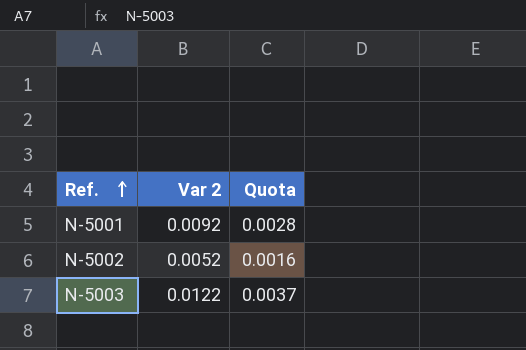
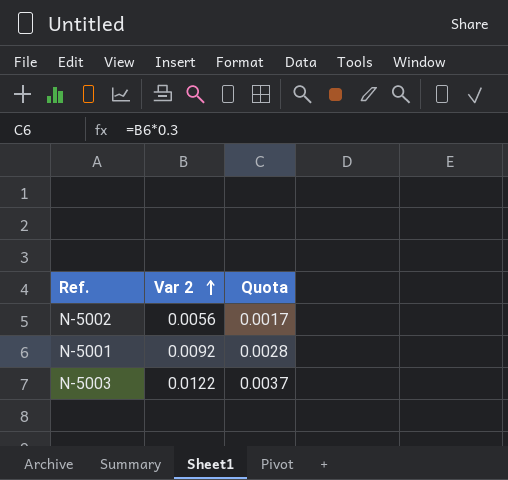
row order: Ref. ascending -> Var 2 ascending
N-5002 | Var 2: 0.0052 -> 0.0056
N-5002 | Quota: 0.0016 -> 0.0017

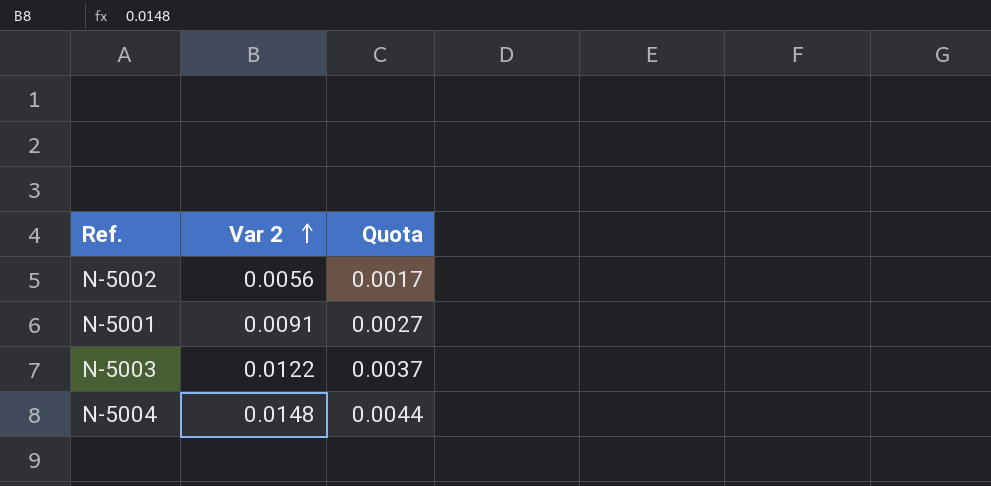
N-5001 | Var 2: 0.0092 -> 0.0091
N-5001 | Quota: 0.0028 -> 0.0027
row N-5004: none -> 0.0148 | 0.0044

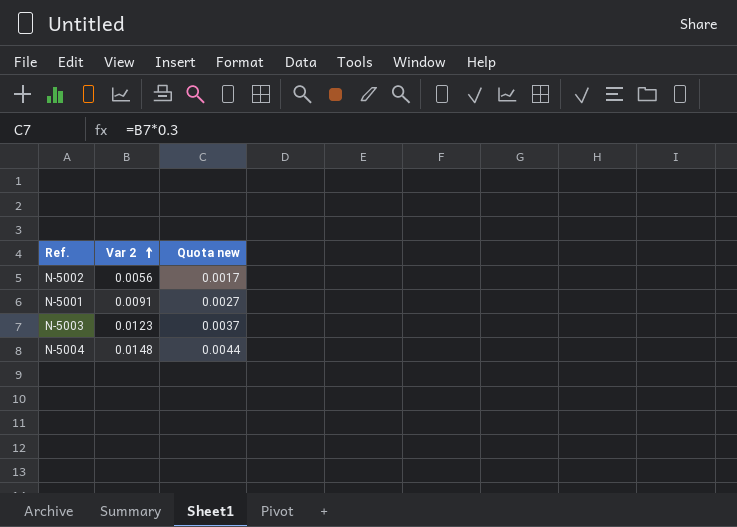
column name: Quota -> Quota new
N-5003 | Var 2: 0.0122 -> 0.0123

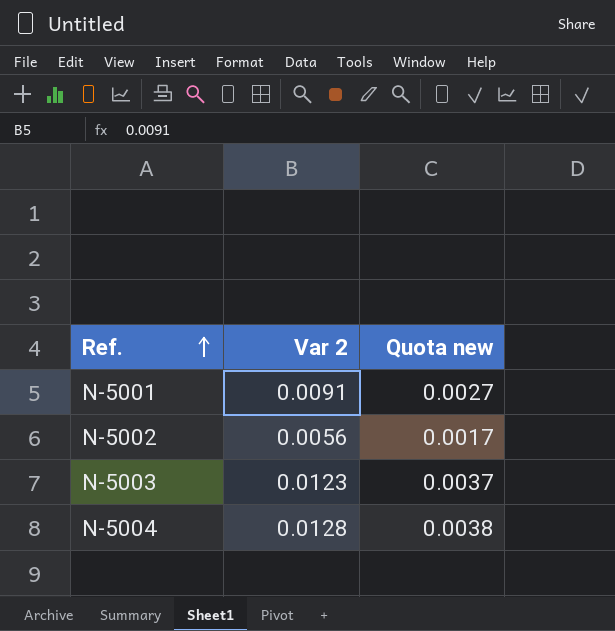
row order: Var 2 ascending -> Ref. ascending
N-5004 | Var 2: 0.0148 -> 0.0128
N-5004 | Quota new: 0.0044 -> 0.0038

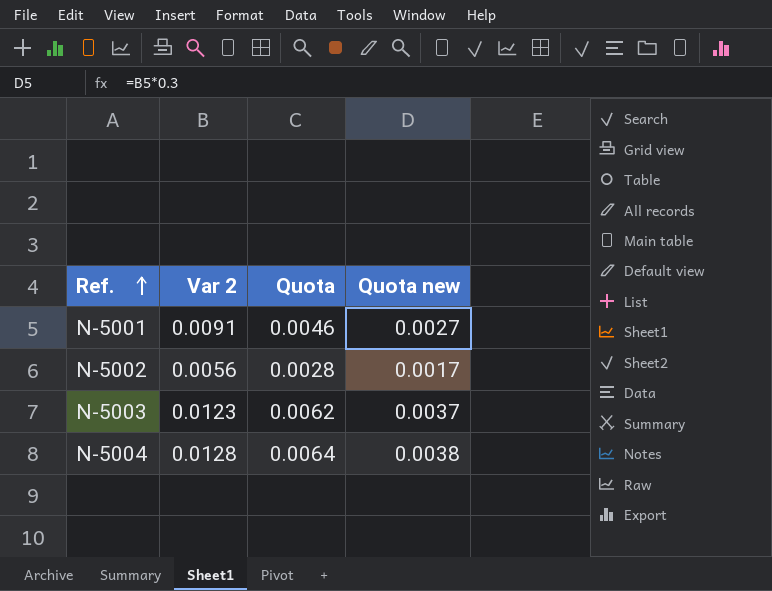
column Quota | formula: none -> [Var 2] * 0.5

